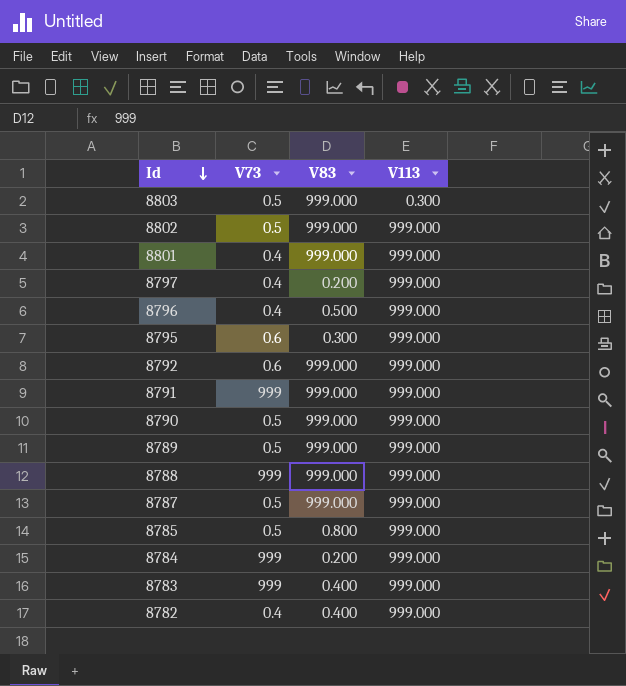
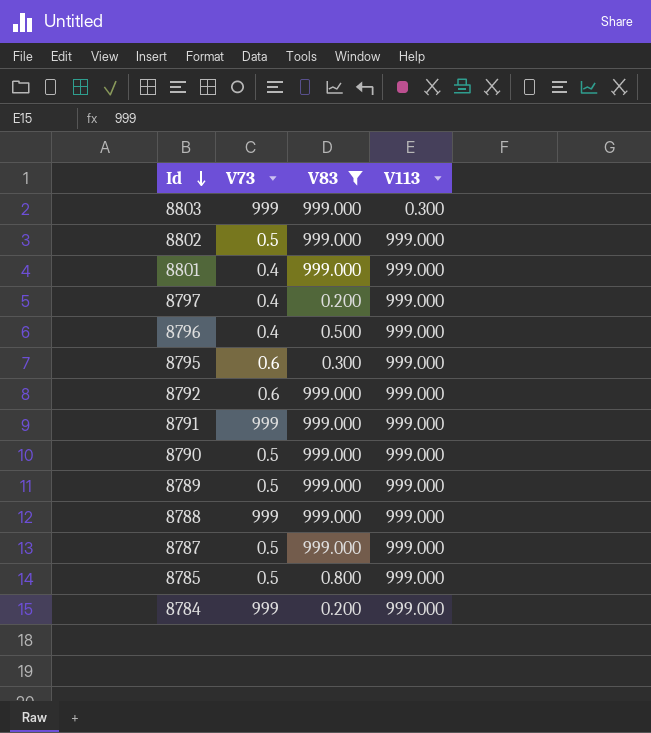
filter: none -> V83 != 0.400
8803 | V73: 0.5 -> 999

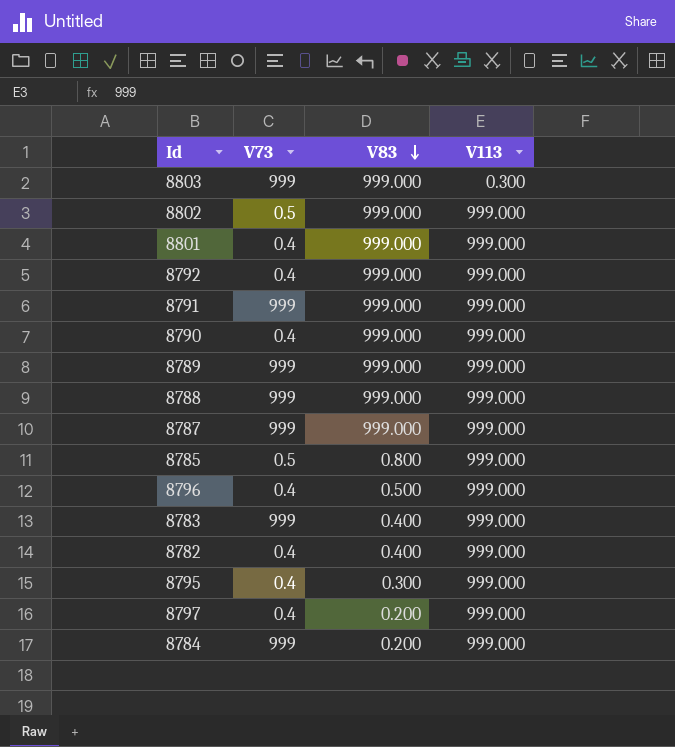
filter: V83 != 0.400 -> none
row order: Id descending -> V83 descending
8792 | V73: 0.6 -> 0.4
8790 | V73: 0.5 -> 0.4
8789 | V73: 0.5 -> 999
8787 | V73: 0.5 -> 999
8795 | V73: 0.6 -> 0.4

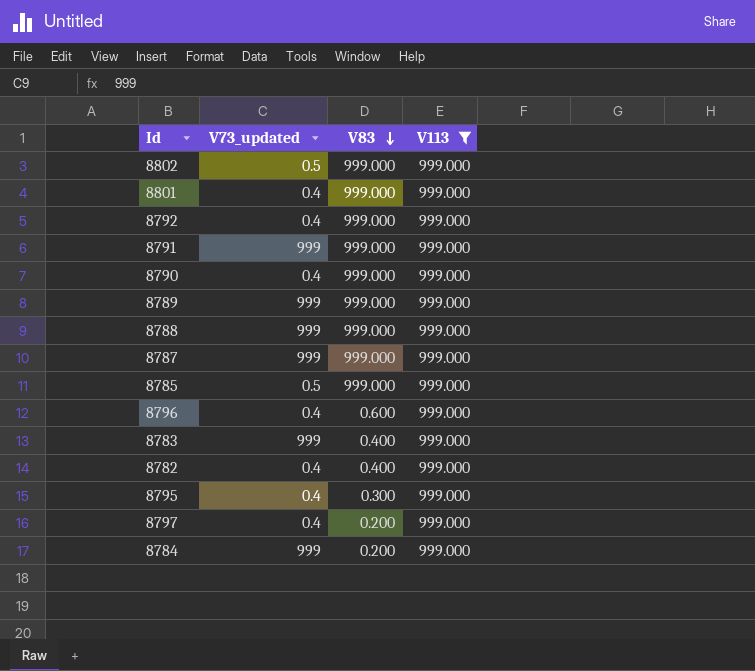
filter: none -> V113 = 999.000
column name: V73 -> V73_updated
8785 | V83: 0.800 -> 999.000
8796 | V83: 0.500 -> 0.600

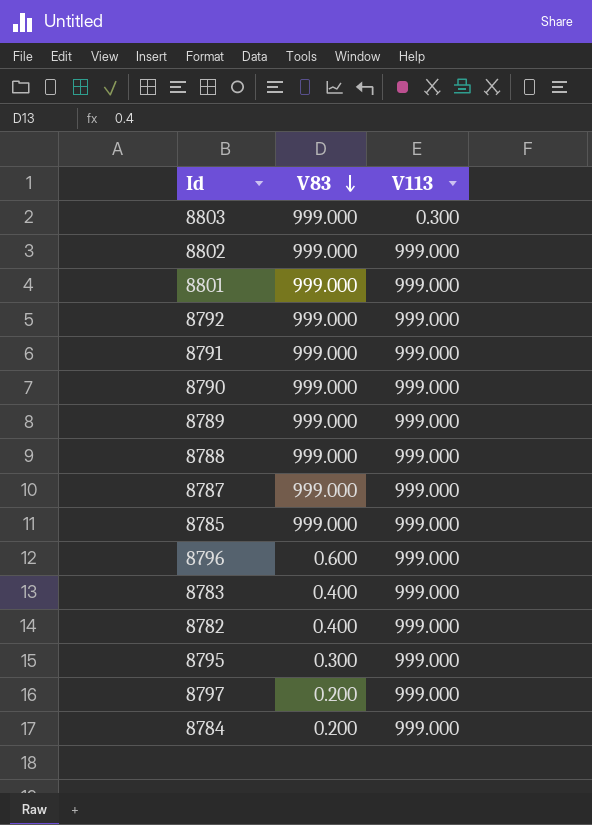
filter: V113 = 999.000 -> none
column V73_updated | position: 2 -> none

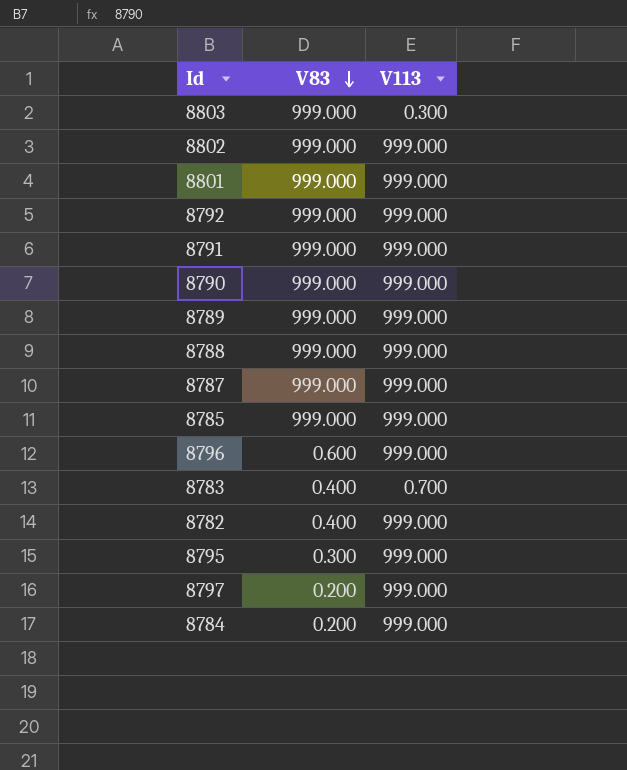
8783 | V113: 999.000 -> 0.700

